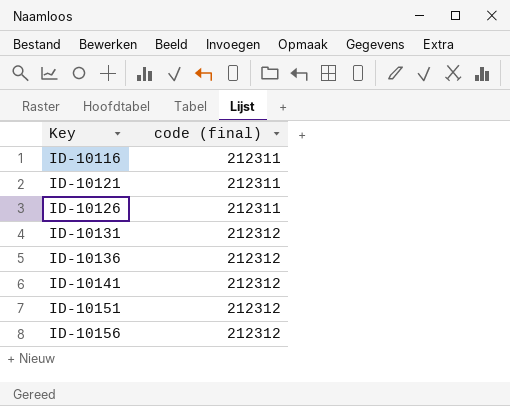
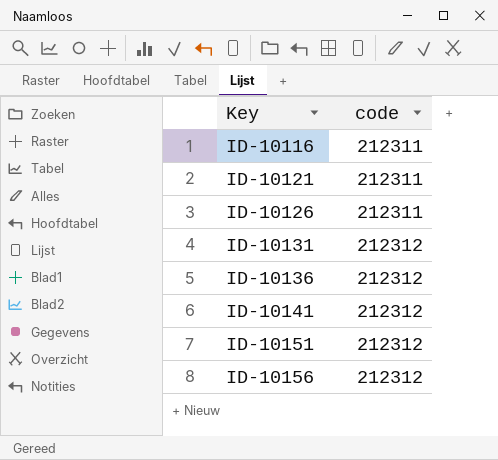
column name: code (final) -> code

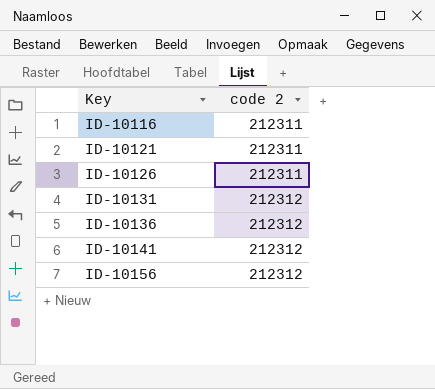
column name: code -> code 2
row ID-10151: 212312 -> none

